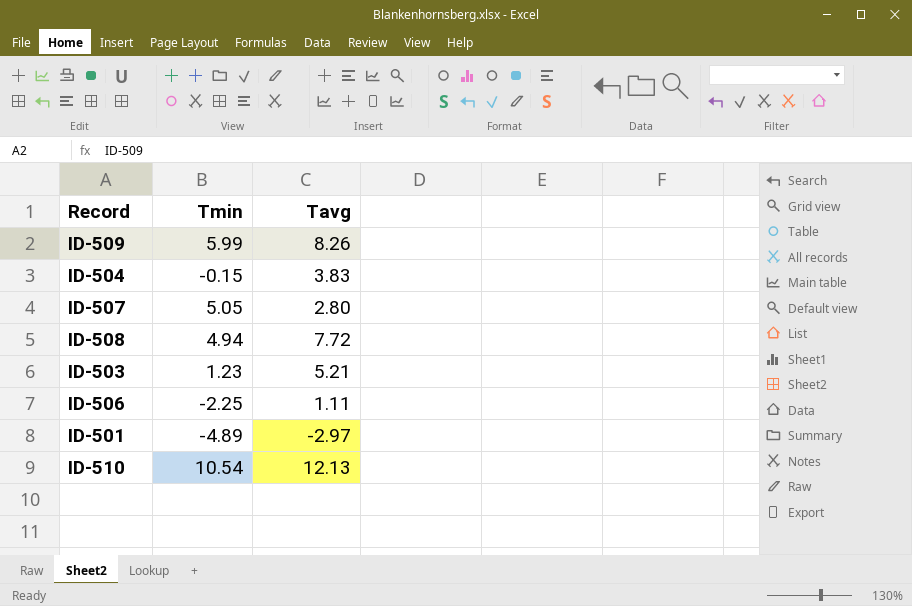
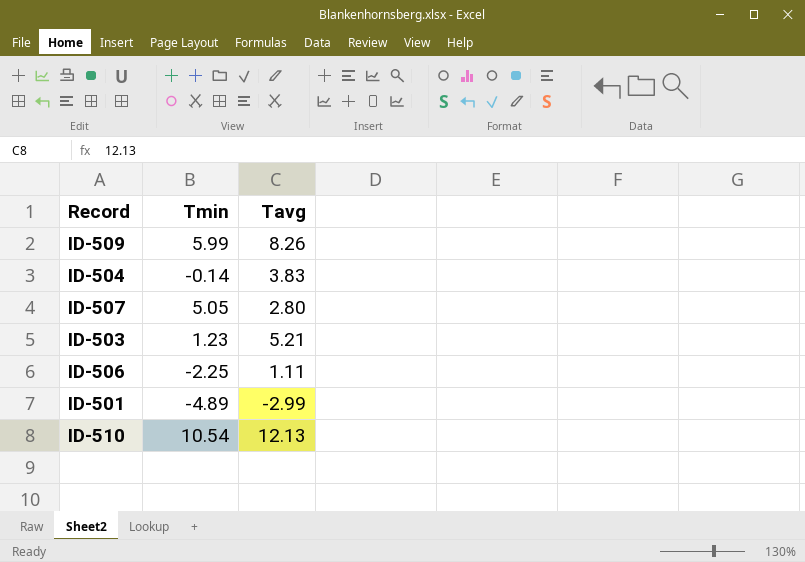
row ID-508: 4.94 | 7.72 -> none
ID-504 | Tmin: -0.15 -> -0.14
ID-501 | Tavg: -2.97 -> -2.99

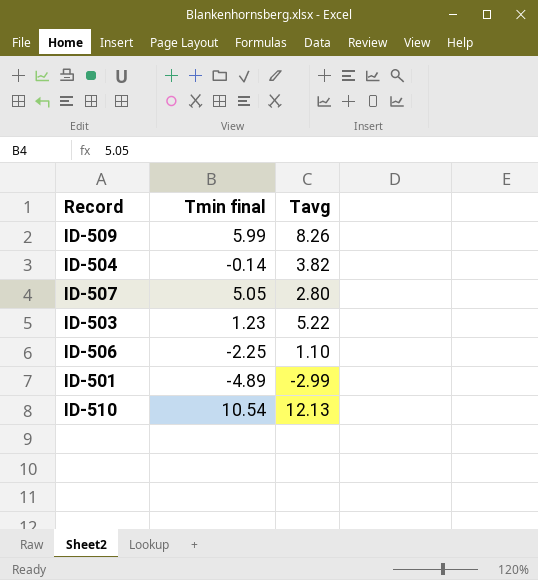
column name: Tmin -> Tmin final
ID-504 | Tavg: 3.83 -> 3.82
ID-503 | Tavg: 5.21 -> 5.22
ID-506 | Tavg: 1.11 -> 1.10

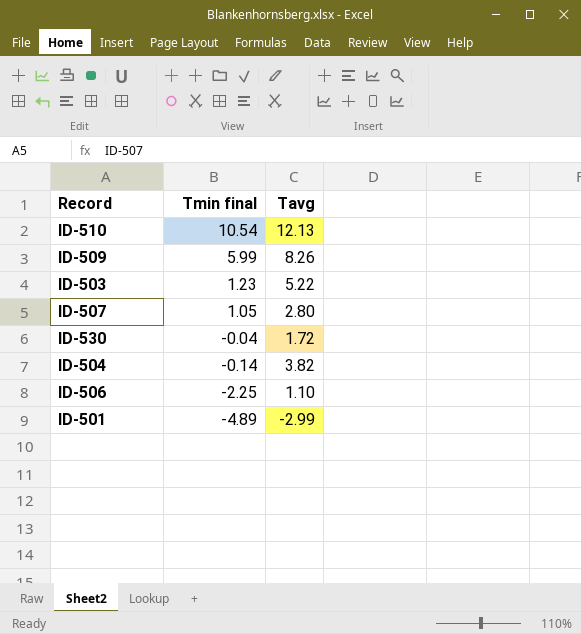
row order: none -> Tmin final descending
ID-507 | Tmin final: 5.05 -> 1.05
row ID-530: none -> -0.04 | 1.72

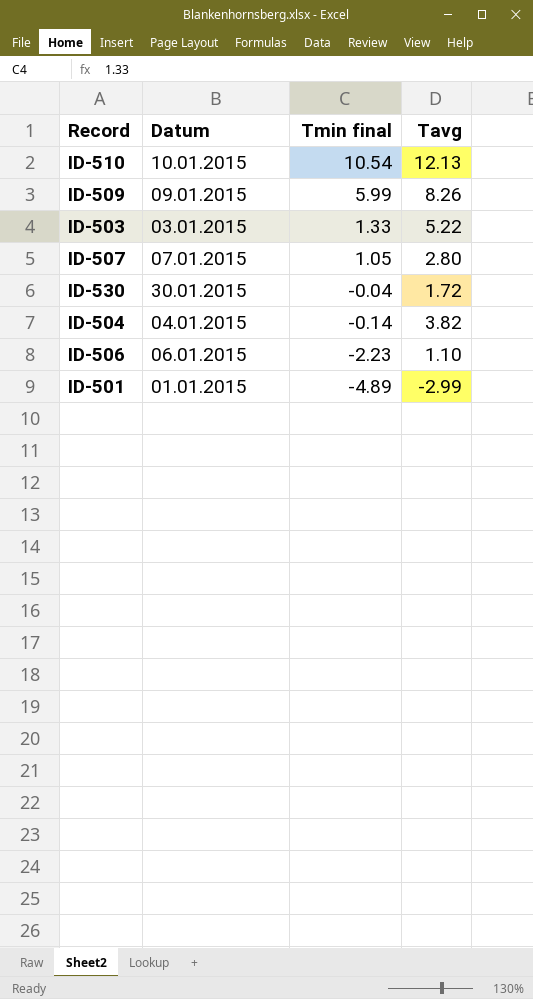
column Datum | position: none -> 2
ID-503 | Tmin final: 1.23 -> 1.33
ID-506 | Tmin final: -2.25 -> -2.23

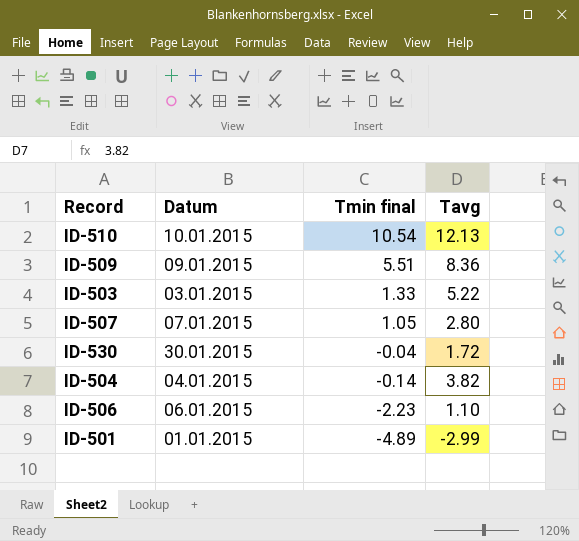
ID-509 | Tmin final: 5.99 -> 5.51
ID-509 | Tavg: 8.26 -> 8.36

